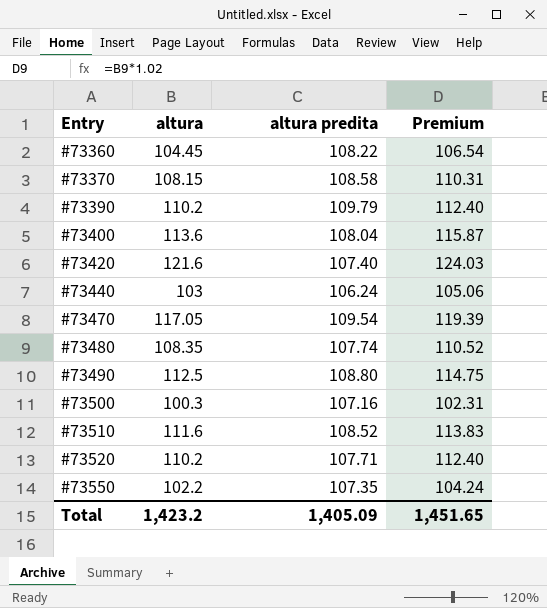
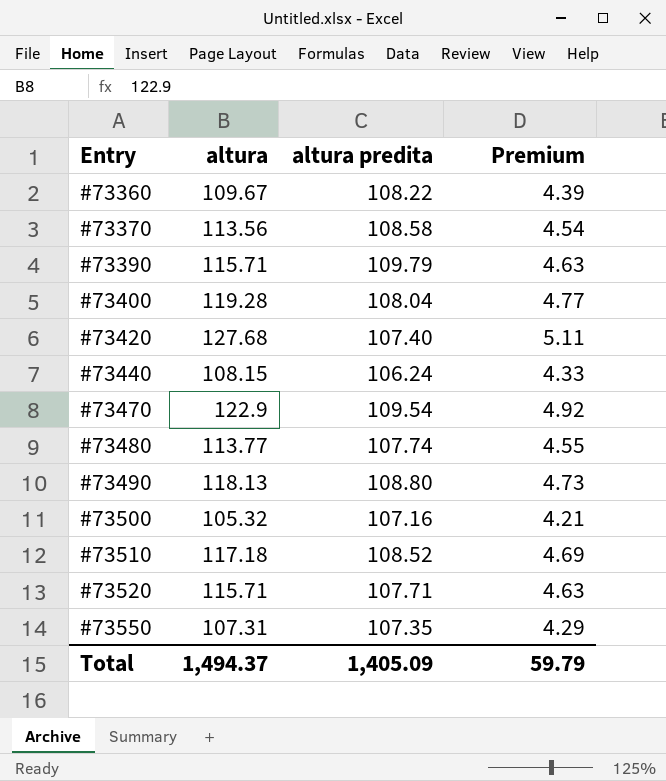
column Premium | formula: [altura] * 1.02 -> [altura] * 0.04
#73360 | altura: 104.45 -> 109.67
#73370 | altura: 108.15 -> 113.56
#73390 | altura: 110.2 -> 115.71
#73400 | altura: 113.6 -> 119.28
#73420 | altura: 121.6 -> 127.68
#73440 | altura: 103 -> 108.15
#73470 | altura: 117.05 -> 122.9
#73480 | altura: 108.35 -> 113.77
#73490 | altura: 112.5 -> 118.13
#73500 | altura: 100.3 -> 105.32
#73510 | altura: 111.6 -> 117.18
#73520 | altura: 110.2 -> 115.71
#73550 | altura: 102.2 -> 107.31
Total | altura: 1,423.2 -> 1,494.37
Total | Premium: 1,451.65 -> 59.79

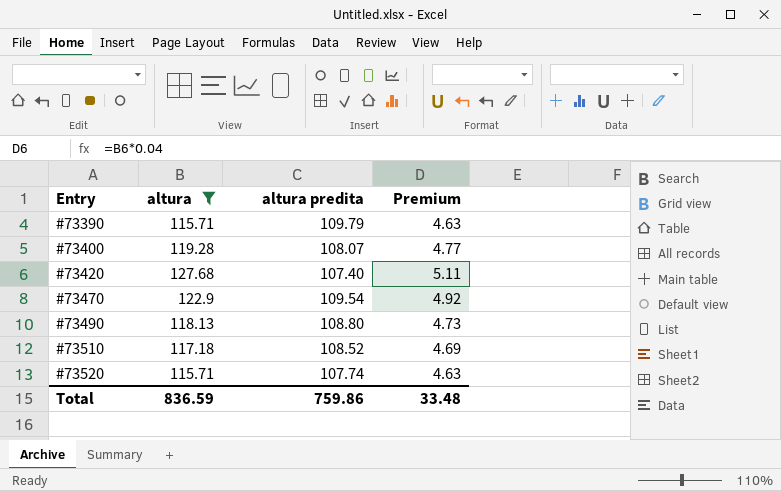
filter: none -> altura >= 115.71
#73400 | altura predita: 108.04 -> 108.07
#73520 | altura predita: 107.71 -> 107.74
Total | altura: 1,494.37 -> 836.59
Total | altura predita: 1,405.09 -> 759.86
Total | Premium: 59.79 -> 33.48

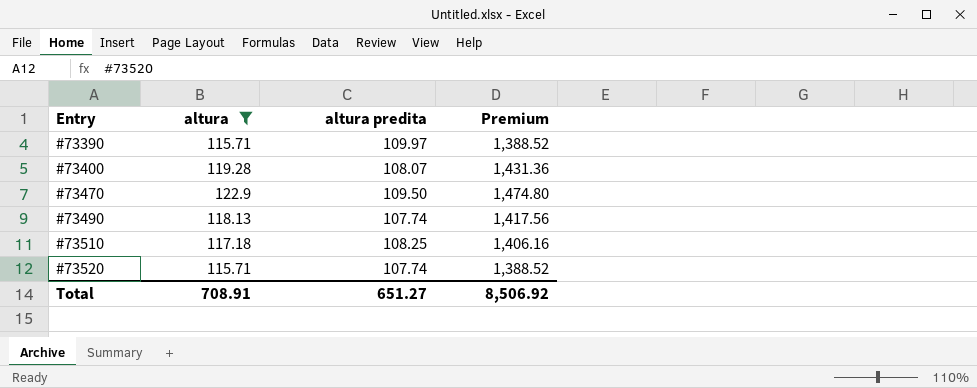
column Premium | formula: [altura] * 0.04 -> [altura] * 12
row #73420: 127.68 | 107.40 | 5.11 -> none
#73390 | altura predita: 109.79 -> 109.97
#73470 | altura predita: 109.54 -> 109.50
#73490 | altura predita: 108.80 -> 107.74
#73510 | altura predita: 108.52 -> 108.25
Total | altura: 836.59 -> 708.91
Total | altura predita: 759.86 -> 651.27
Total | Premium: 33.48 -> 8,506.92

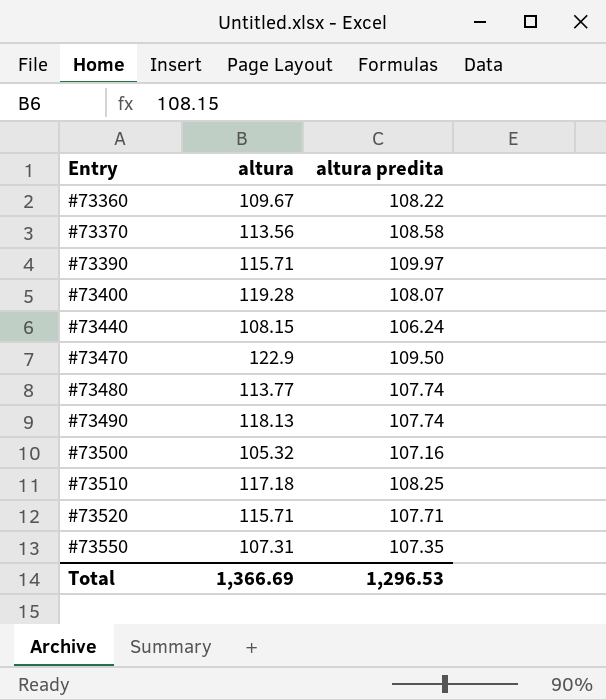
filter: altura >= 115.71 -> none
column Premium | formula: [altura] * 12 -> none
#73520 | altura predita: 107.74 -> 107.71
Total | altura: 708.91 -> 1,366.69
Total | altura predita: 651.27 -> 1,296.53

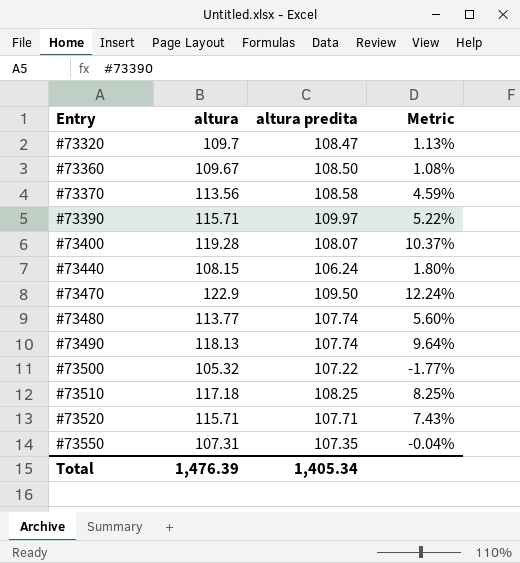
column Metric | formula: none -> ([altura] - [altura predita]) / [altura predita]
row #73320: none -> 109.7 | 108.47 | 1.13%
#73360 | altura predita: 108.22 -> 108.50
#73500 | altura predita: 107.16 -> 107.22
Total | altura: 1,366.69 -> 1,476.39
Total | altura predita: 1,296.53 -> 1,405.34

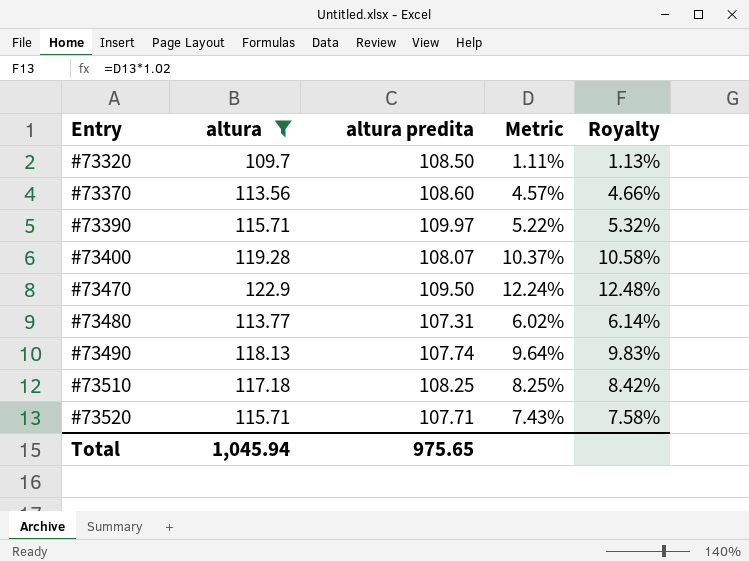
filter: none -> altura >= 109.7
column Royalty | formula: none -> [Metric] * 1.02
#73320 | altura predita: 108.47 -> 108.50
#73320 | Metric: 1.13% -> 1.11%
#73370 | altura predita: 108.58 -> 108.60
#73370 | Metric: 4.59% -> 4.57%
#73480 | altura predita: 107.74 -> 107.31
#73480 | Metric: 5.60% -> 6.02%
Total | altura: 1,476.39 -> 1,045.94
Total | altura predita: 1,405.34 -> 975.65

